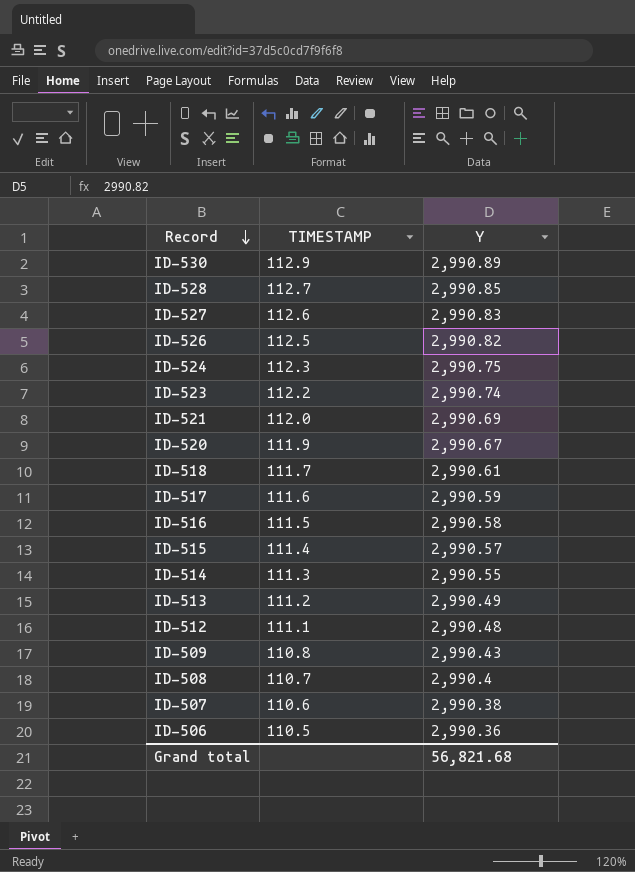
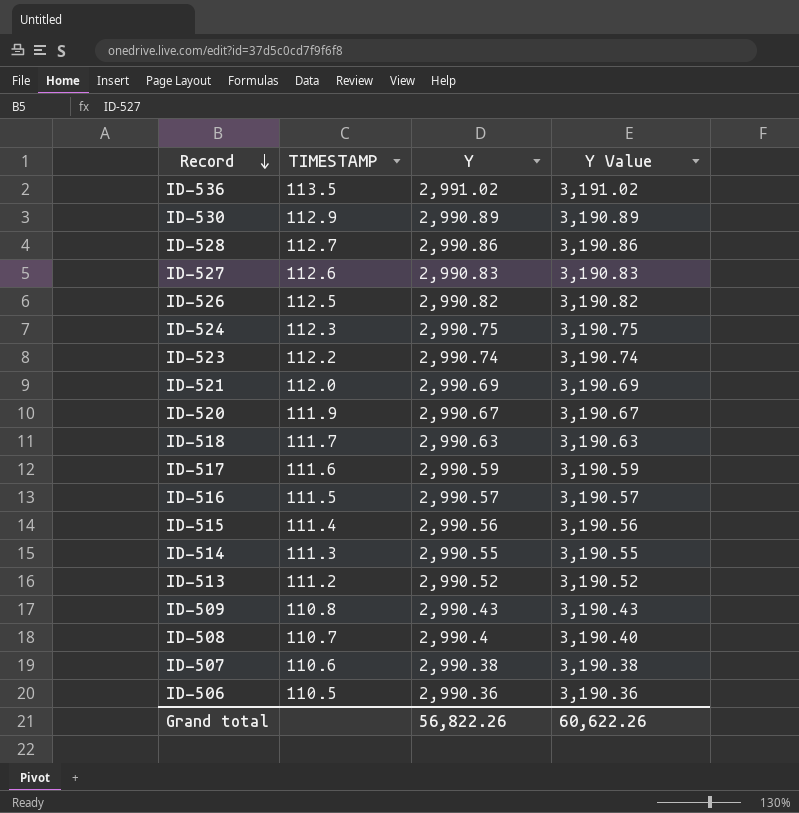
column Y Value | formula: none -> [Y] + 200
row ID-512: 111.1 | 2,990.48 -> none
row ID-536: none -> 113.5 | 2,991.02 | 3,191.02
ID-528 | Y: 2,990.85 -> 2,990.86
ID-518 | Y: 2,990.61 -> 2,990.63
ID-516 | Y: 2,990.58 -> 2,990.57
ID-515 | Y: 2,990.57 -> 2,990.56
ID-513 | Y: 2,990.49 -> 2,990.52
Grand total | Y: 56,821.68 -> 56,822.26

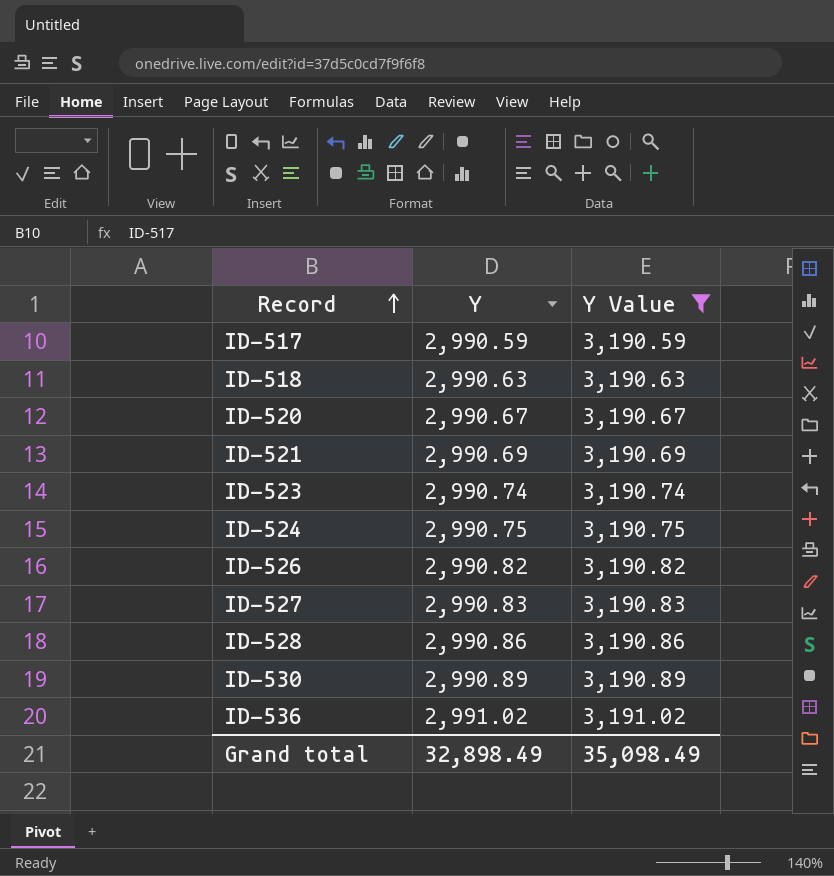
filter: none -> Y Value >= 3,190.59
row order: Record descending -> Record ascending
column TIMESTAMP | position: 2 -> none
Grand total | Y: 56,822.26 -> 32,898.49
Grand total | Y Value: 60,622.26 -> 35,098.49

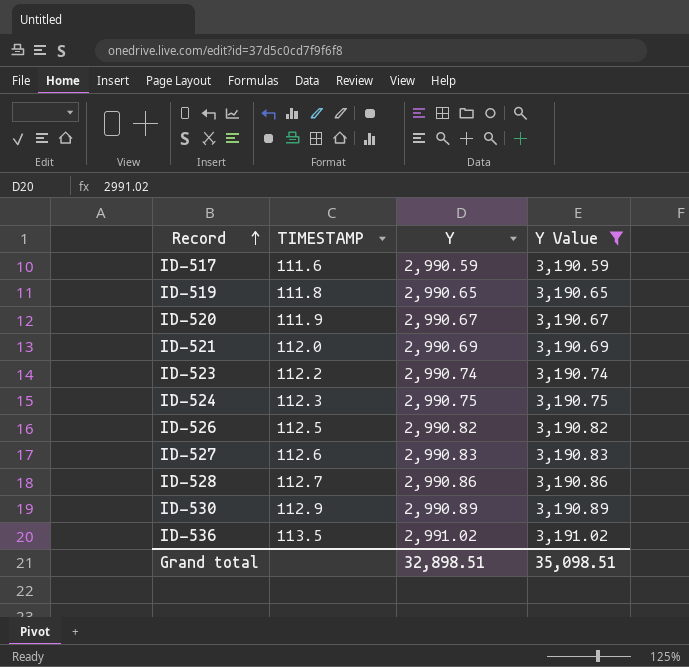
column TIMESTAMP | position: none -> 2
row ID-518: 2,990.63 | 3,190.63 -> none
row ID-519: none -> 111.8 | 2,990.65 | 3,190.65
Grand total | Y: 32,898.49 -> 32,898.51
Grand total | Y Value: 35,098.49 -> 35,098.51

